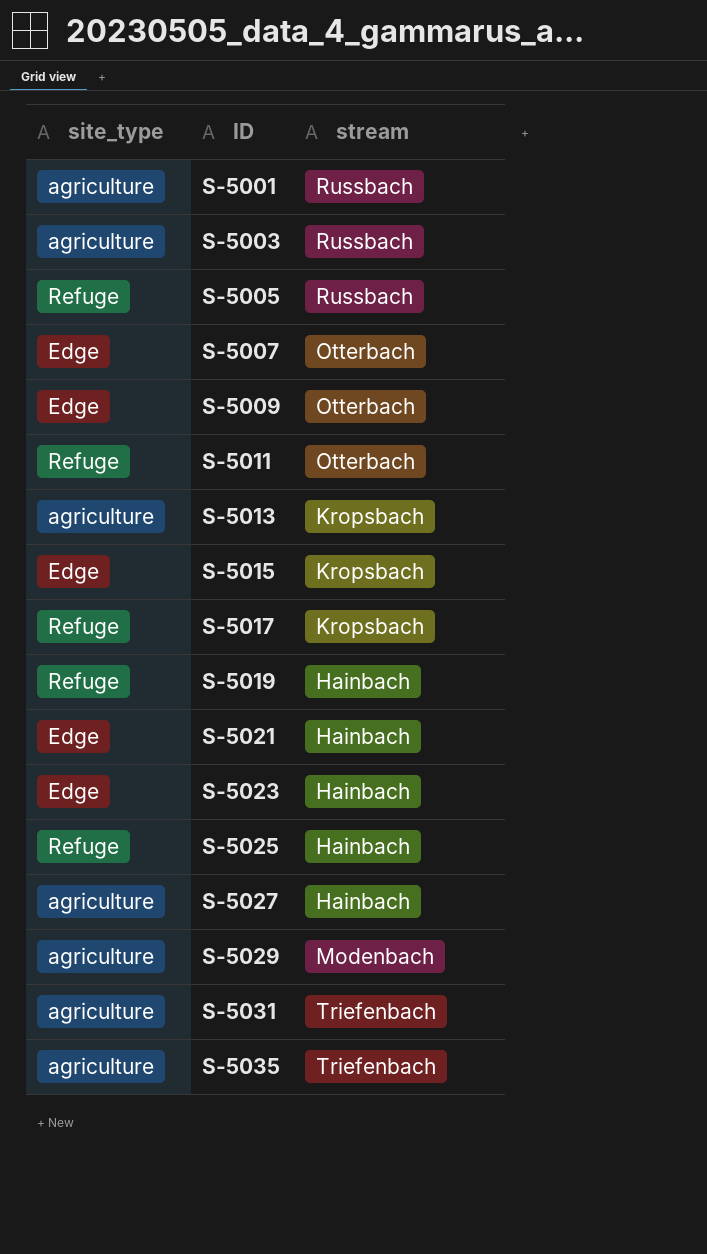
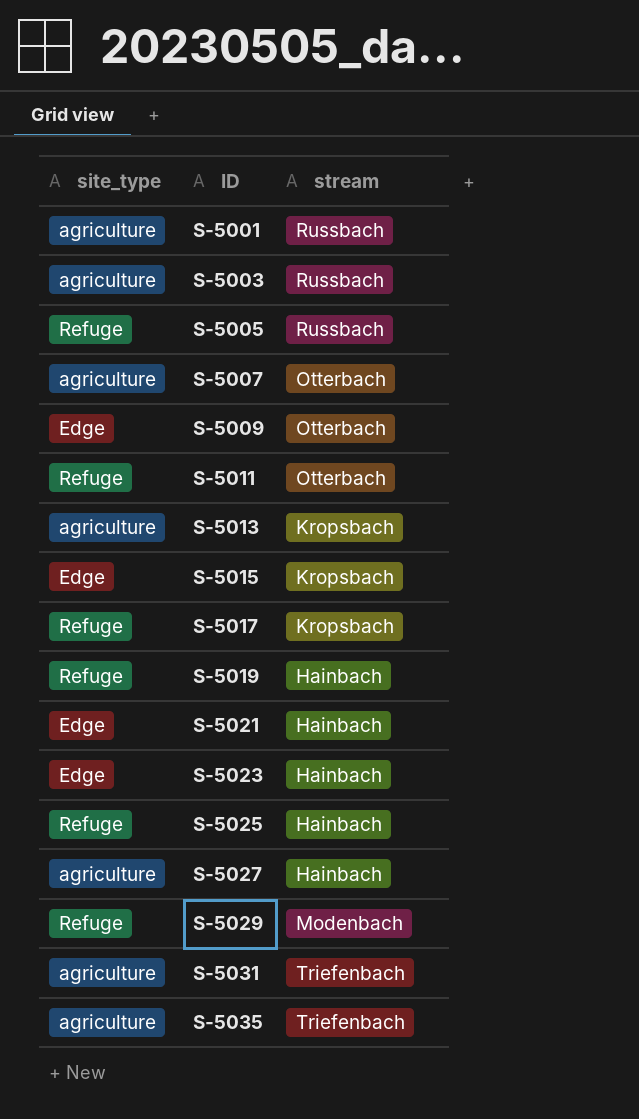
S-5007 | site_type: Edge -> agriculture
S-5029 | site_type: agriculture -> Refuge

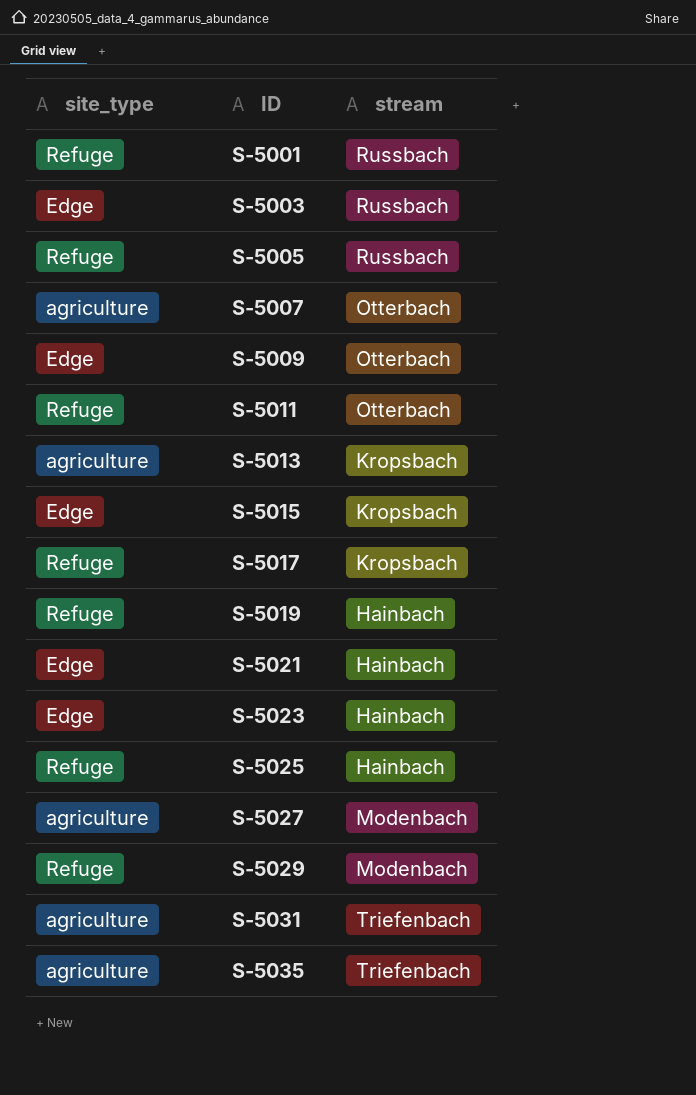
S-5001 | site_type: agriculture -> Refuge
S-5003 | site_type: agriculture -> Edge
S-5027 | stream: Hainbach -> Modenbach

